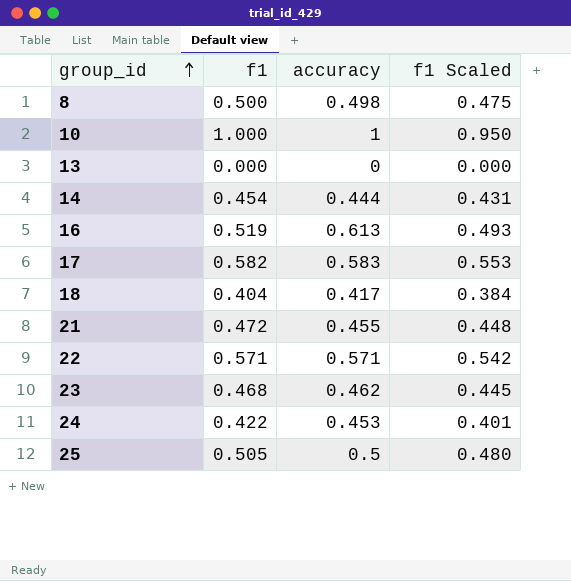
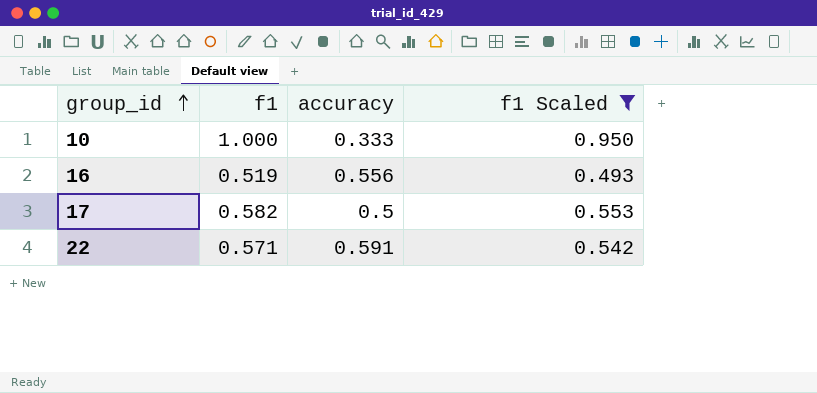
filter: none -> f1 Scaled >= 0.493
10 | accuracy: 1 -> 0.333
16 | accuracy: 0.613 -> 0.556
17 | accuracy: 0.583 -> 0.5
22 | accuracy: 0.571 -> 0.591

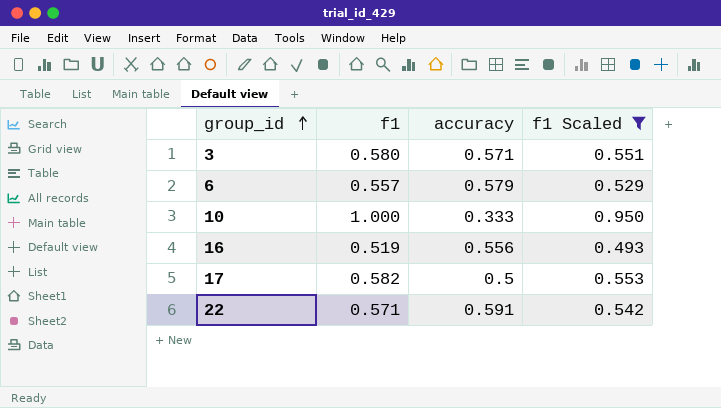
row 3: none -> 0.580 | 0.571 | 0.551
row 6: none -> 0.557 | 0.579 | 0.529

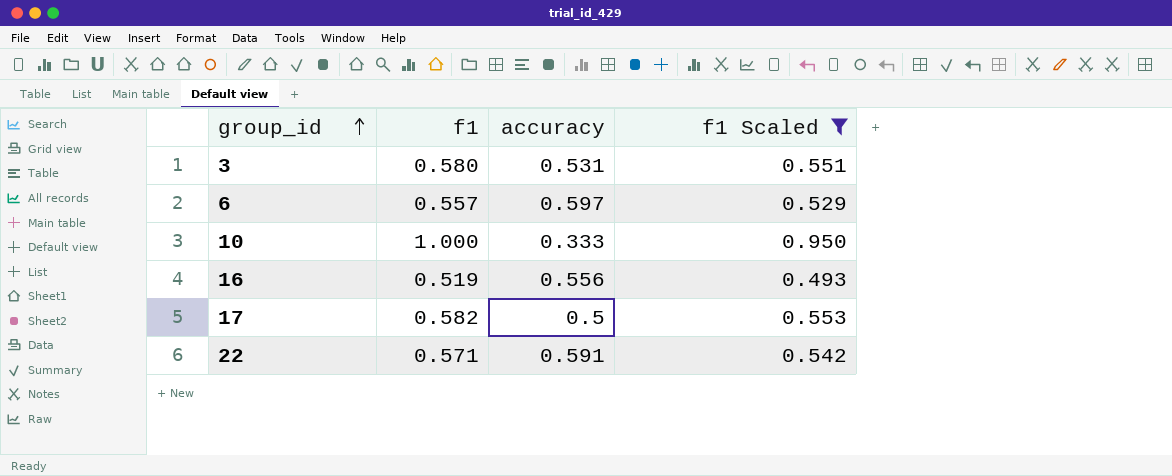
3 | accuracy: 0.571 -> 0.531
6 | accuracy: 0.579 -> 0.597

